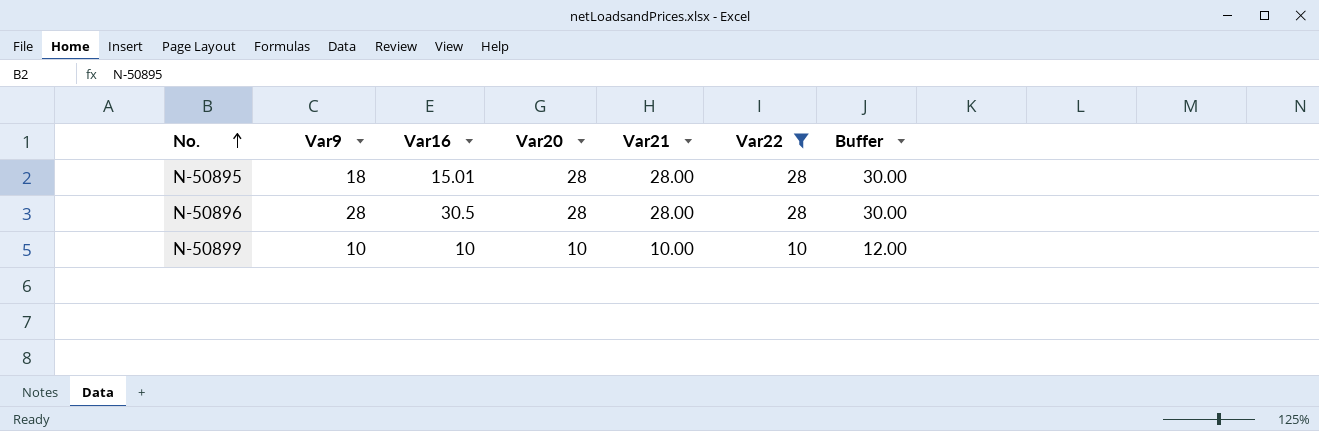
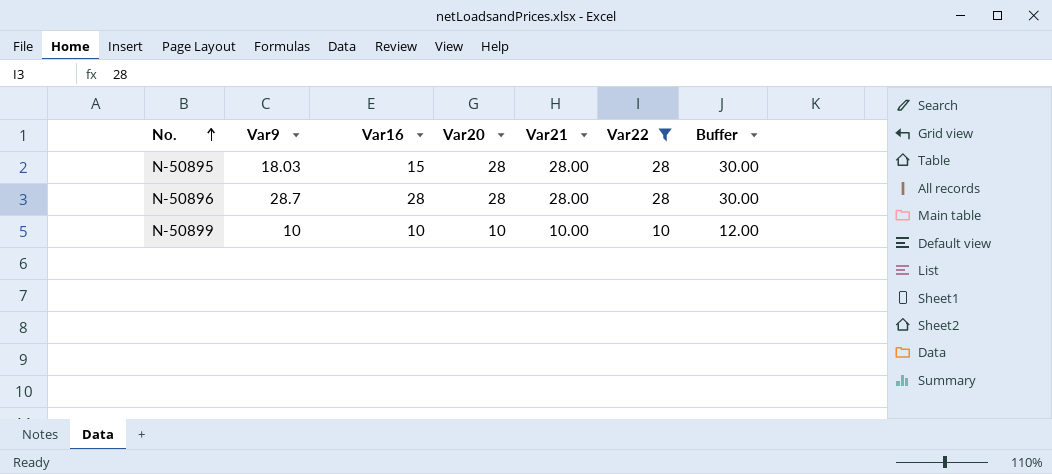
N-50895 | Var9: 18 -> 18.03
N-50895 | Var16: 15.01 -> 15
N-50896 | Var9: 28 -> 28.7
N-50896 | Var16: 30.5 -> 28

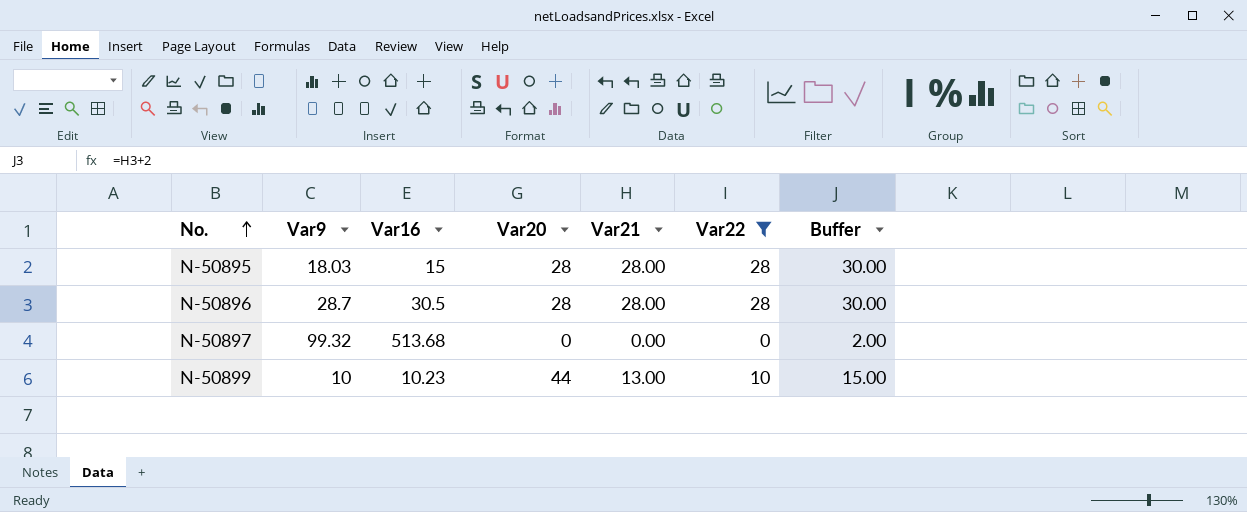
N-50896 | Var16: 28 -> 30.5
row N-50897: none -> 99.32 | 513.68 | 0 | 0.00 | 0 | 2.00
N-50899 | Var16: 10 -> 10.23
N-50899 | Var20: 10 -> 44
N-50899 | Var21: 10.00 -> 13.00
N-50899 | Buffer: 12.00 -> 15.00

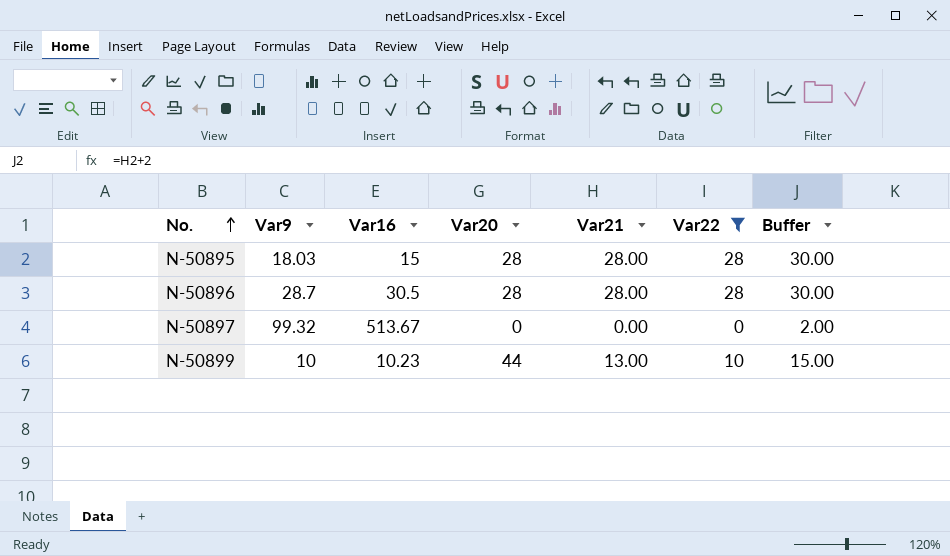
N-50897 | Var16: 513.68 -> 513.67

